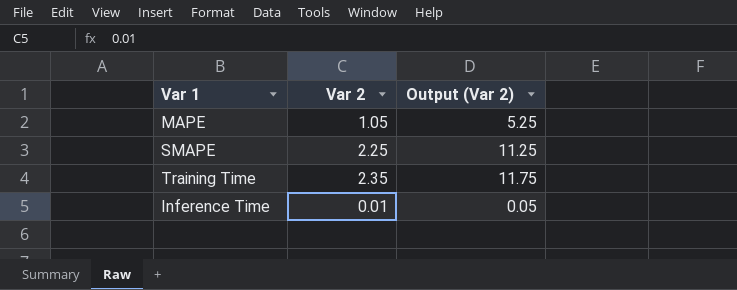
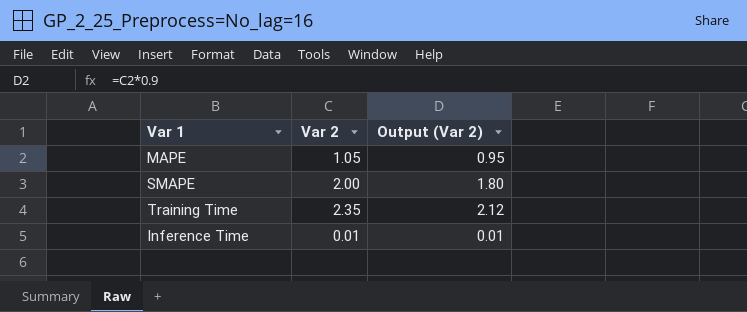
column Output (Var 2) | formula: [Var 2] * 5 -> [Var 2] * 0.9
SMAPE | Var 2: 2.25 -> 2.00

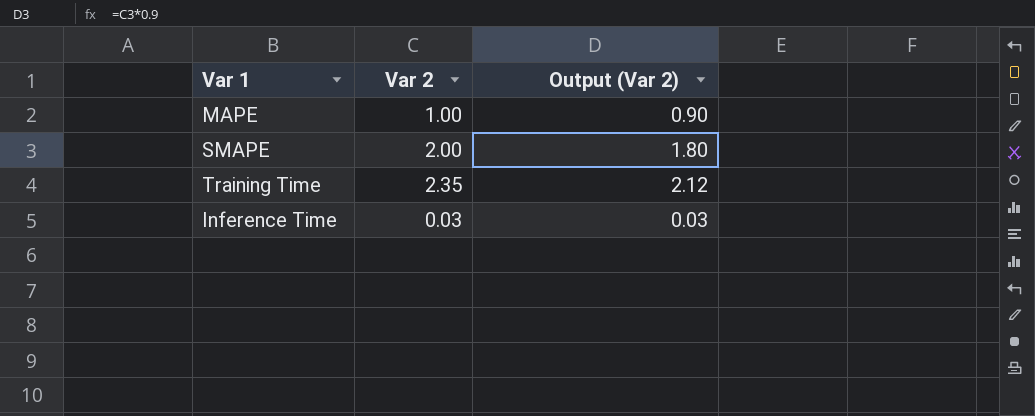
MAPE | Var 2: 1.05 -> 1.00
MAPE | Output (Var 2): 0.95 -> 0.90
Inference Time | Var 2: 0.01 -> 0.03
Inference Time | Output (Var 2): 0.01 -> 0.03

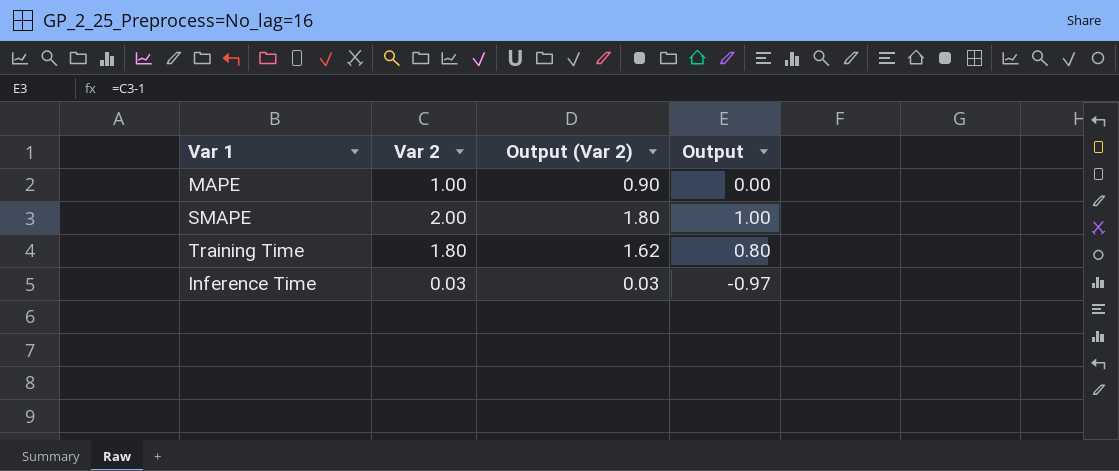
column Output | formula: none -> [Var 2] - 1
Training Time | Var 2: 2.35 -> 1.80
Training Time | Output (Var 2): 2.12 -> 1.62

